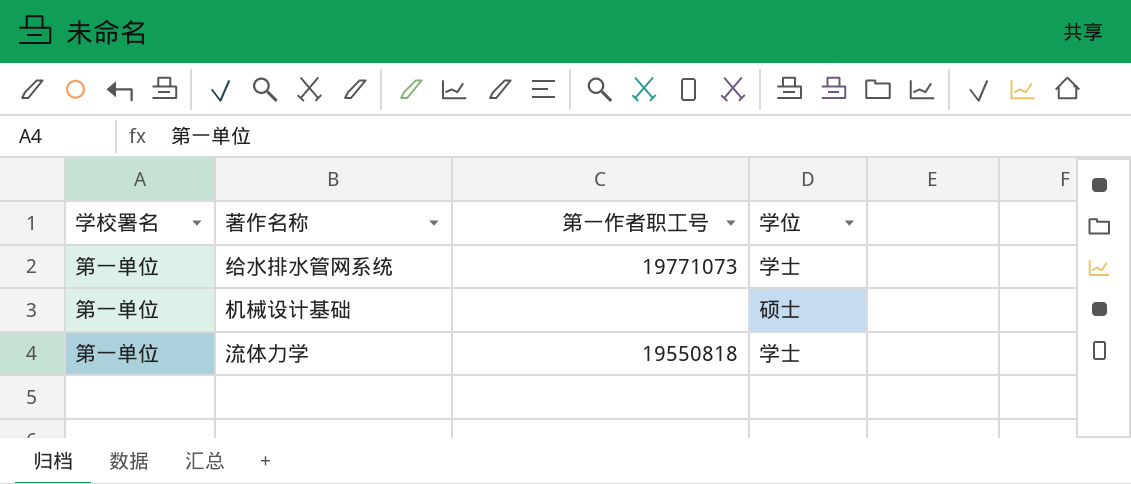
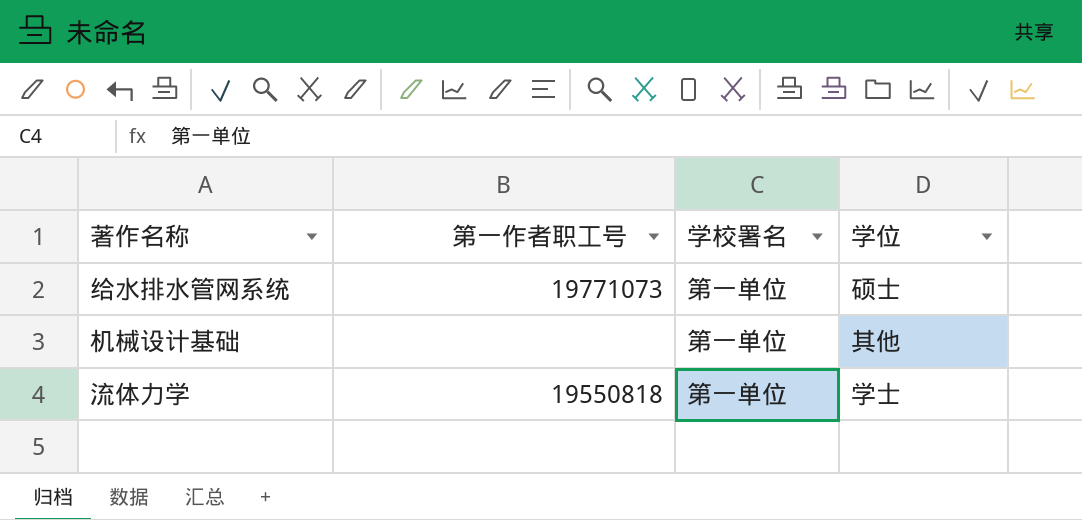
column 学校署名 | position: 1 -> 3
给水排水管网系统 | 学位: 学士 -> 硕士
机械设计基础 | 学位: 硕士 -> 其他

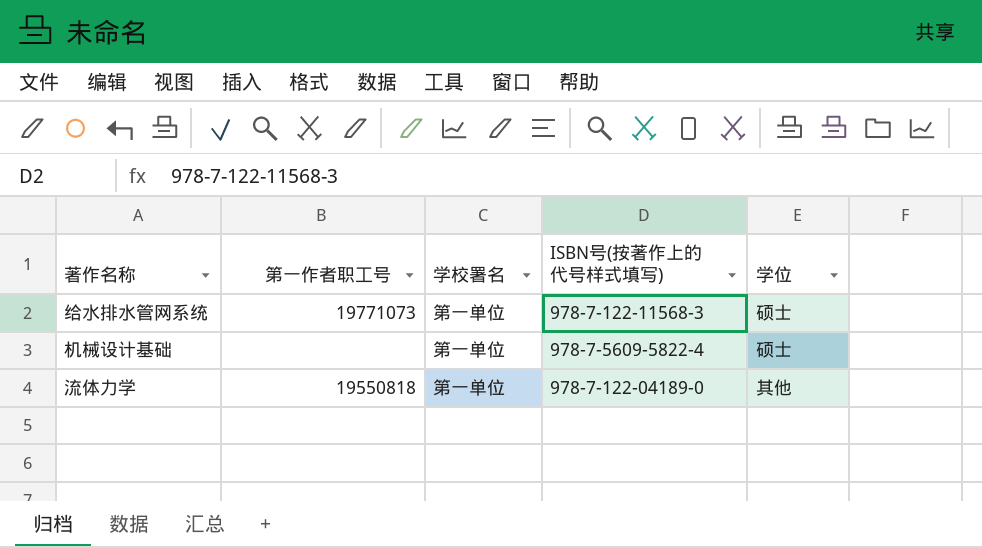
column ISBN号(按著作上的代号样式填写) | position: none -> 4
机械设计基础 | 学位: 其他 -> 硕士
流体力学 | 学位: 学士 -> 其他

